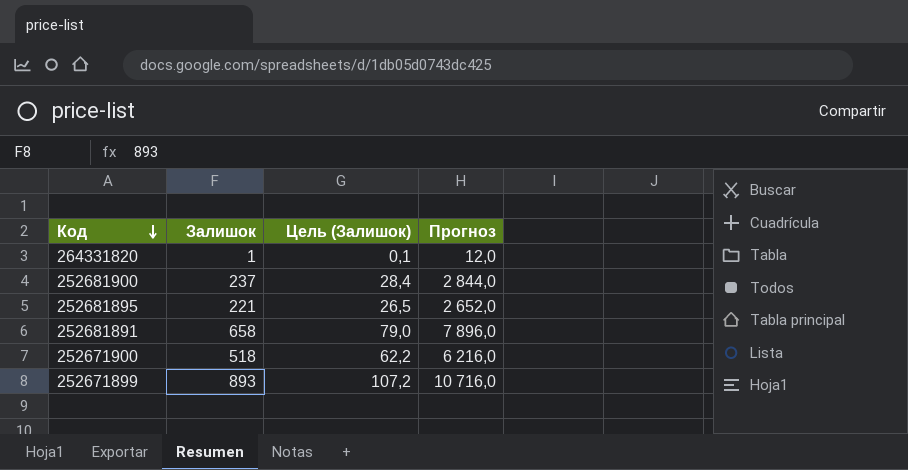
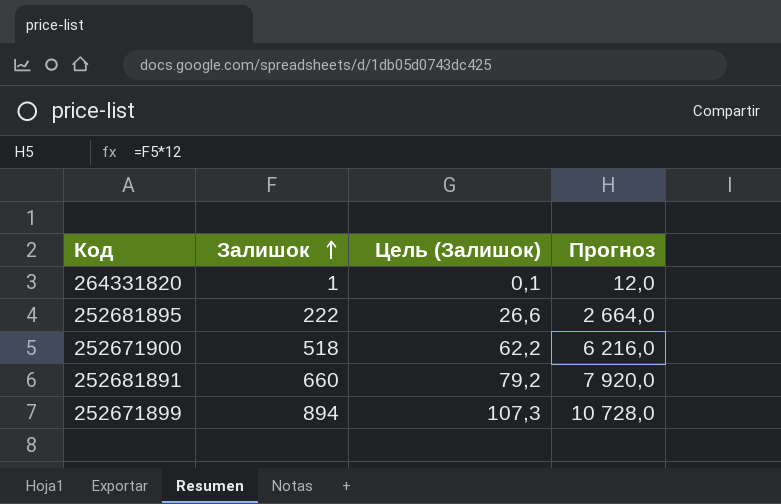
row order: Код descending -> Залишок ascending
row 252681900: 237 | 28,4 | 2 844,0 -> none
252681895 | Залишок: 221 -> 222
252681895 | Цель (Залишок): 26,5 -> 26,6
252681895 | Прогноз: 2 652,0 -> 2 664,0
252681891 | Залишок: 658 -> 660
252681891 | Цель (Залишок): 79,0 -> 79,2
252681891 | Прогноз: 7 896,0 -> 7 920,0
252671899 | Залишок: 893 -> 894
252671899 | Цель (Залишок): 107,2 -> 107,3
252671899 | Прогноз: 10 716,0 -> 10 728,0

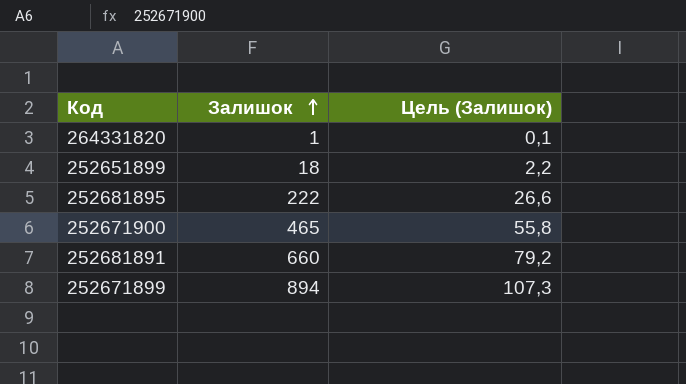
column Прогноз | formula: [Залишок] * 12 -> none
row 252651899: none -> 18 | 2,2
252671900 | Залишок: 518 -> 465
252671900 | Цель (Залишок): 62,2 -> 55,8

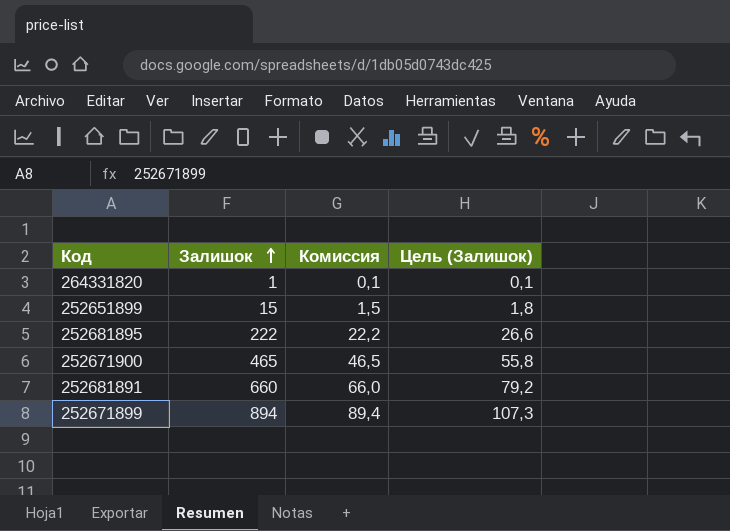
column Комиссия | formula: none -> [Залишок] * 0,1
252651899 | Залишок: 18 -> 15
252651899 | Цель (Залишок): 2,2 -> 1,8

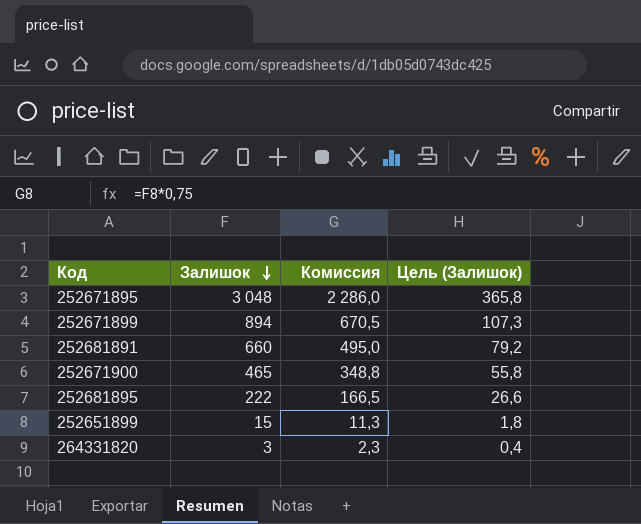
row order: Залишок ascending -> Залишок descending
column Комиссия | formula: [Залишок] * 0,1 -> [Залишок] * 0,75
row 252671895: none -> 3 048 | 2 286,0 | 365,8
264331820 | Залишок: 1 -> 3
264331820 | Цель (Залишок): 0,1 -> 0,4

